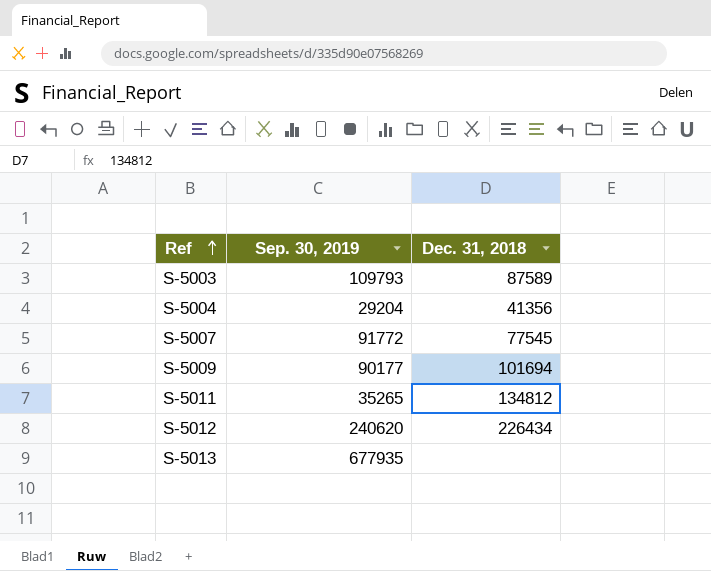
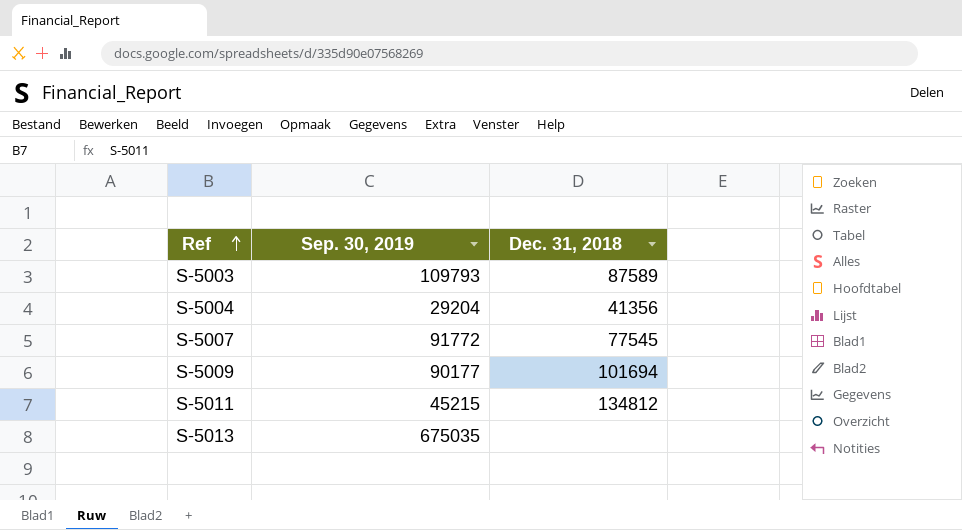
row S-5012: 240620 | 226434 -> none
S-5011 | Sep. 30, 2019: 35265 -> 45215
S-5013 | Sep. 30, 2019: 677935 -> 675035

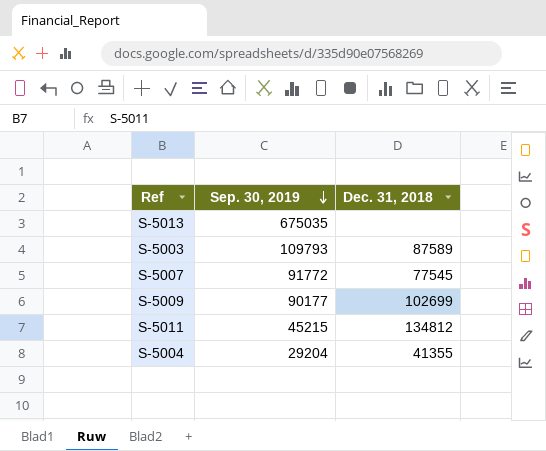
row order: Ref ascending -> Sep. 30, 2019 descending
S-5009 | Dec. 31, 2018: 101694 -> 102699
S-5004 | Dec. 31, 2018: 41356 -> 41355

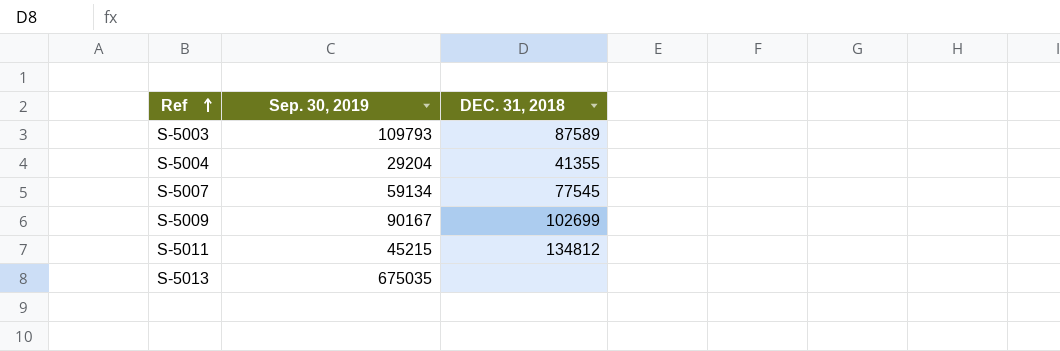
row order: Sep. 30, 2019 descending -> Ref ascending
column name: Dec. 31, 2018 -> DEC. 31, 2018
S-5007 | Sep. 30, 2019: 91772 -> 59134
S-5009 | Sep. 30, 2019: 90177 -> 90167

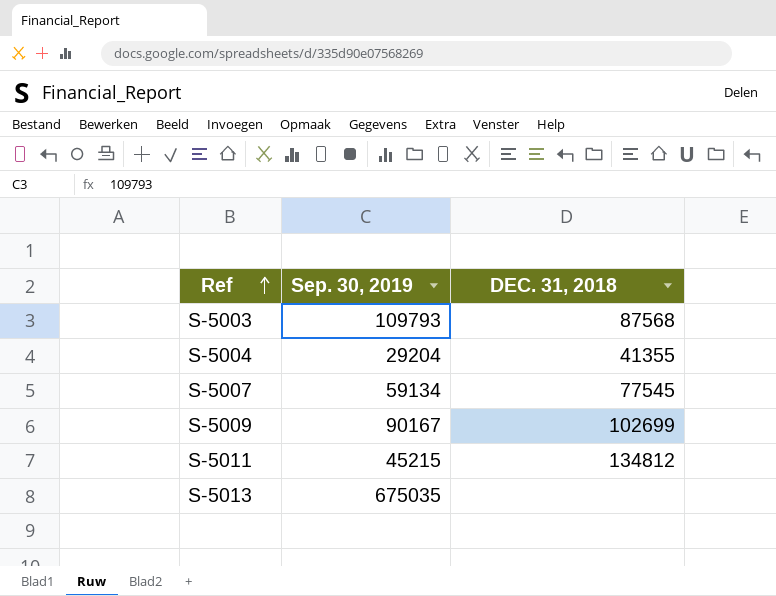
S-5003 | DEC. 31, 2018: 87589 -> 87568

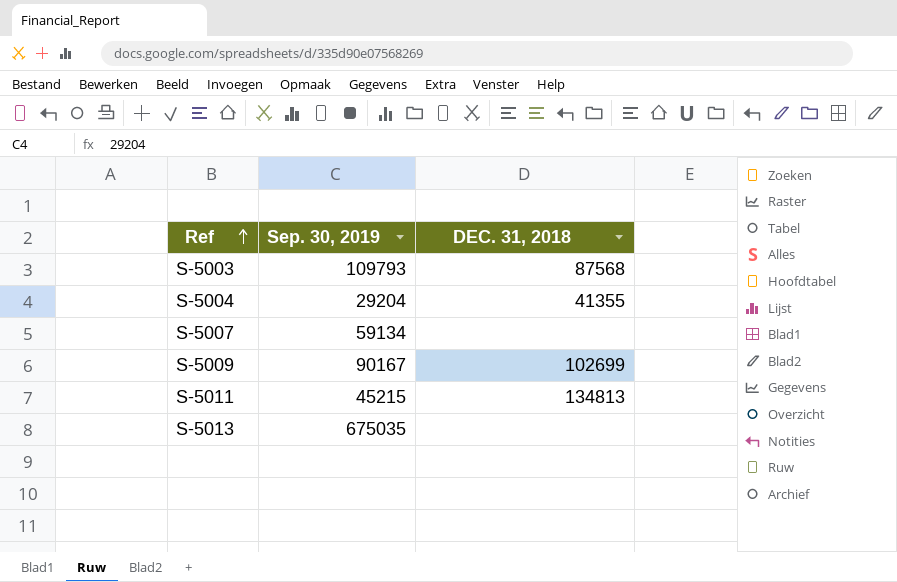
S-5007 | DEC. 31, 2018: 77545 -> none
S-5011 | DEC. 31, 2018: 134812 -> 134813

